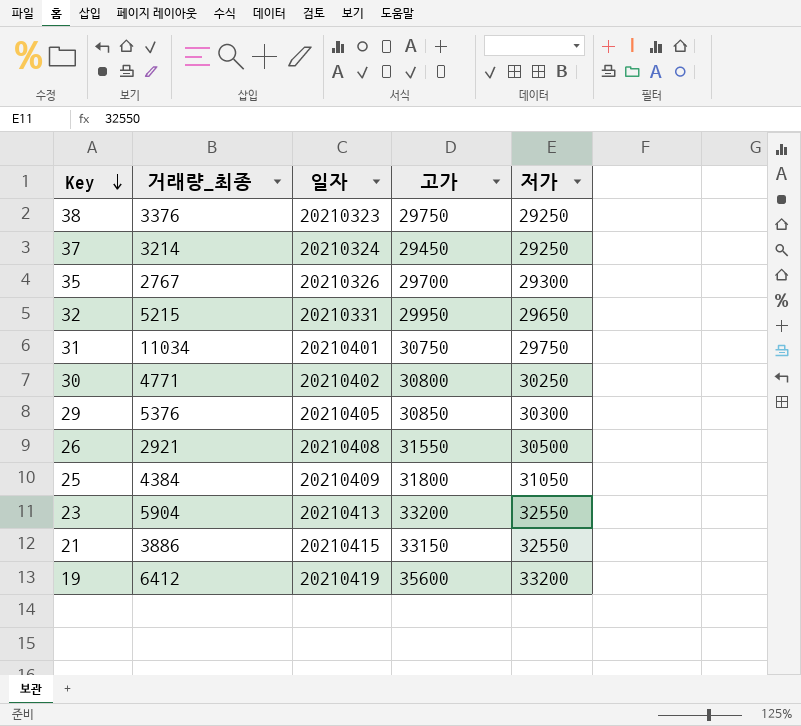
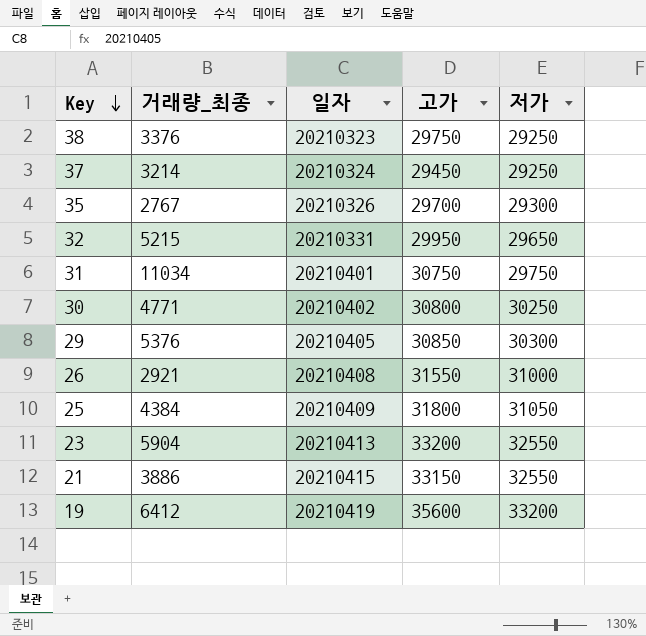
26 | 저가: 30500 -> 31000

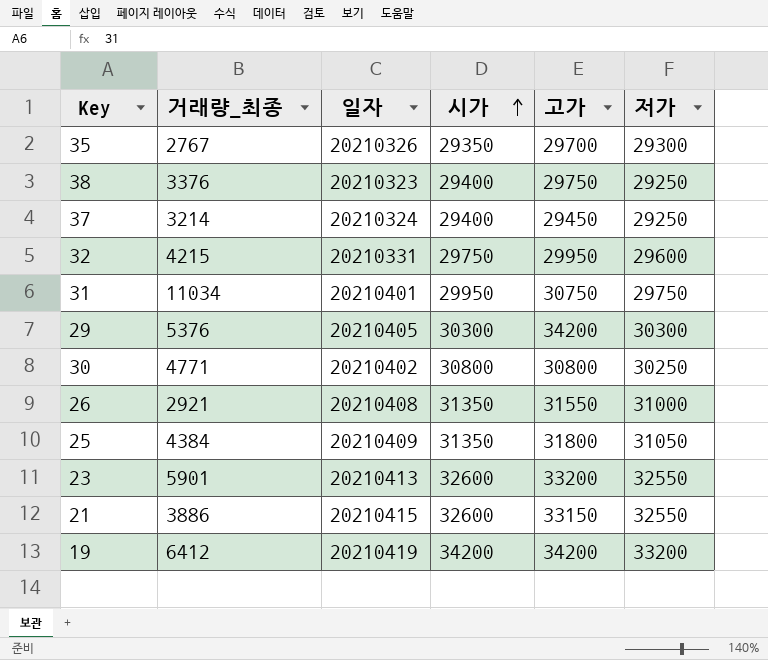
row order: Key descending -> 시가 ascending
column 시가 | position: none -> 4
32 | 거래량_최종: 5215 -> 4215
32 | 저가: 29650 -> 29600
29 | 고가: 30850 -> 34200
23 | 거래량_최종: 5904 -> 5901
19 | 고가: 35600 -> 34200

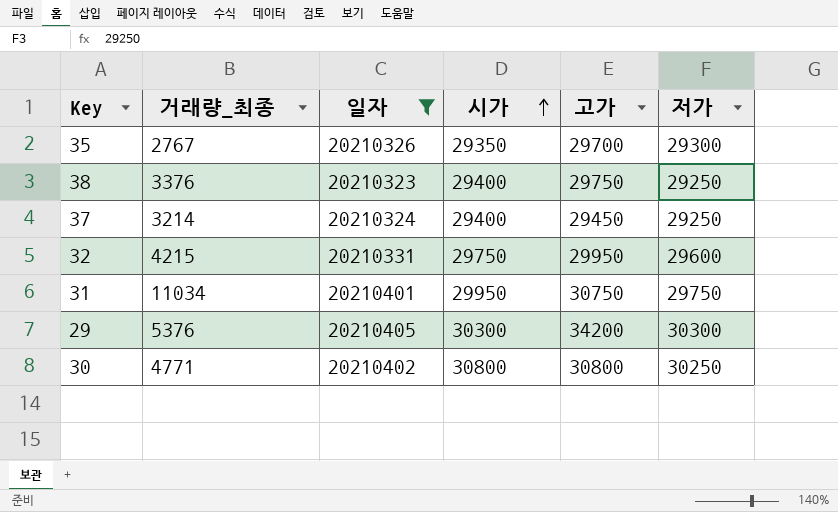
filter: none -> 일자 <= 20210405

